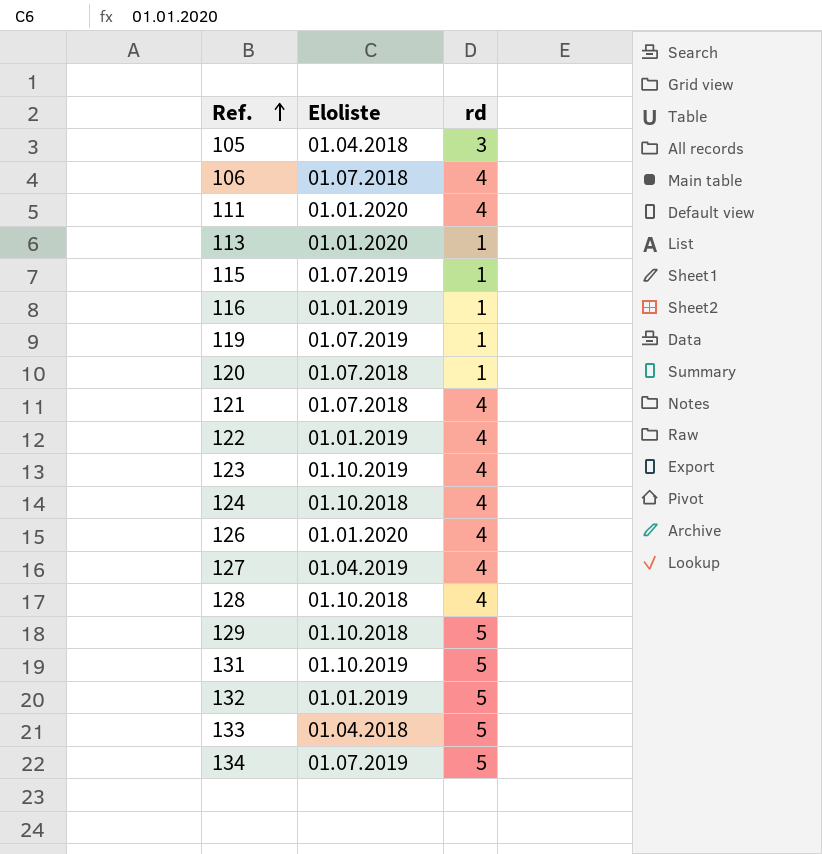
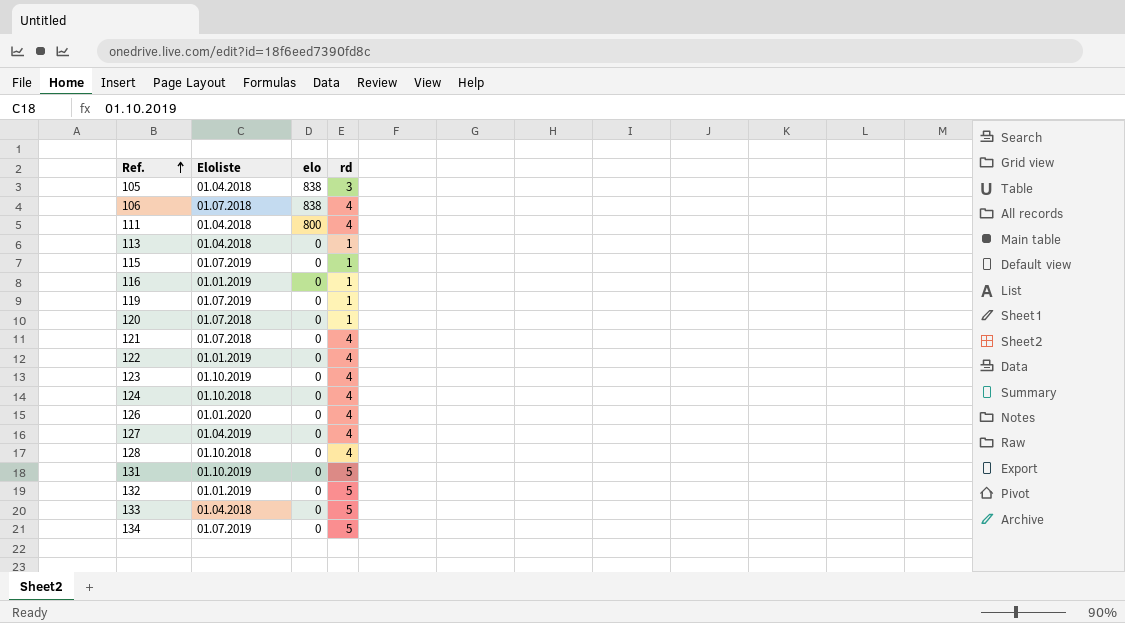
column elo | position: none -> 3
row 129: 01.10.2018 | 5 -> none
111 | Eloliste: 01.01.2020 -> 01.04.2018
113 | Eloliste: 01.01.2020 -> 01.04.2018

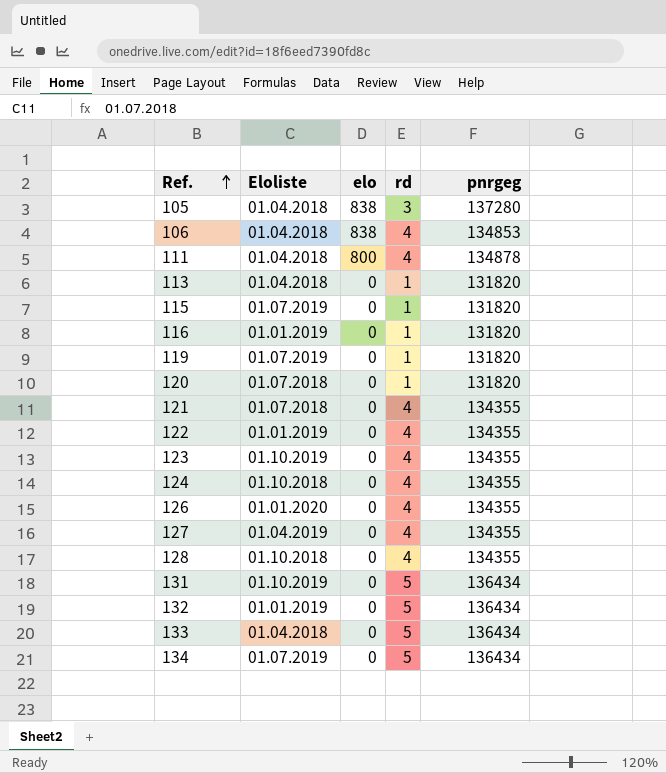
column pnrgeg | position: none -> 5
106 | Eloliste: 01.07.2018 -> 01.04.2018

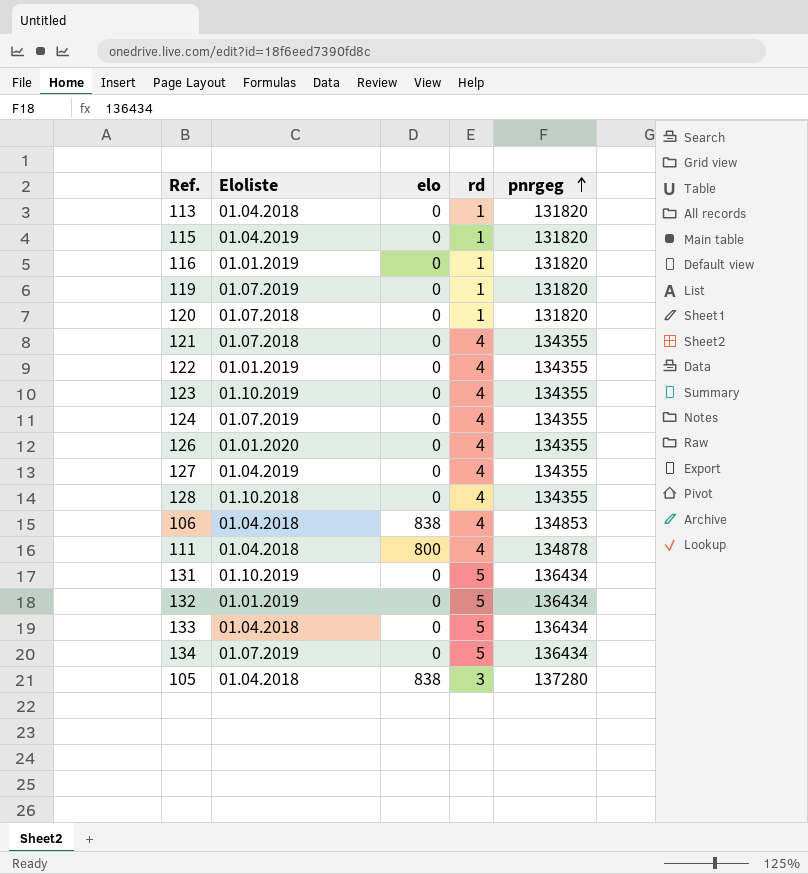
row order: Ref. ascending -> pnrgeg ascending
115 | Eloliste: 01.07.2019 -> 01.04.2019
124 | Eloliste: 01.10.2018 -> 01.07.2019

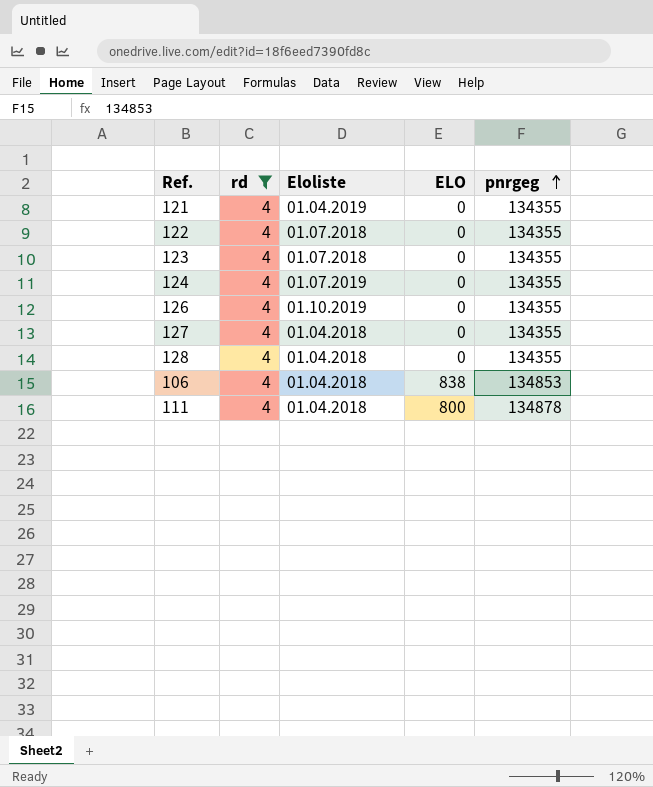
filter: none -> rd = 4
column rd | position: 4 -> 2
column name: elo -> ELO
121 | Eloliste: 01.07.2018 -> 01.04.2019
122 | Eloliste: 01.01.2019 -> 01.07.2018
123 | Eloliste: 01.10.2019 -> 01.07.2018
126 | Eloliste: 01.01.2020 -> 01.10.2019
127 | Eloliste: 01.04.2019 -> 01.04.2018
128 | Eloliste: 01.10.2018 -> 01.04.2018

